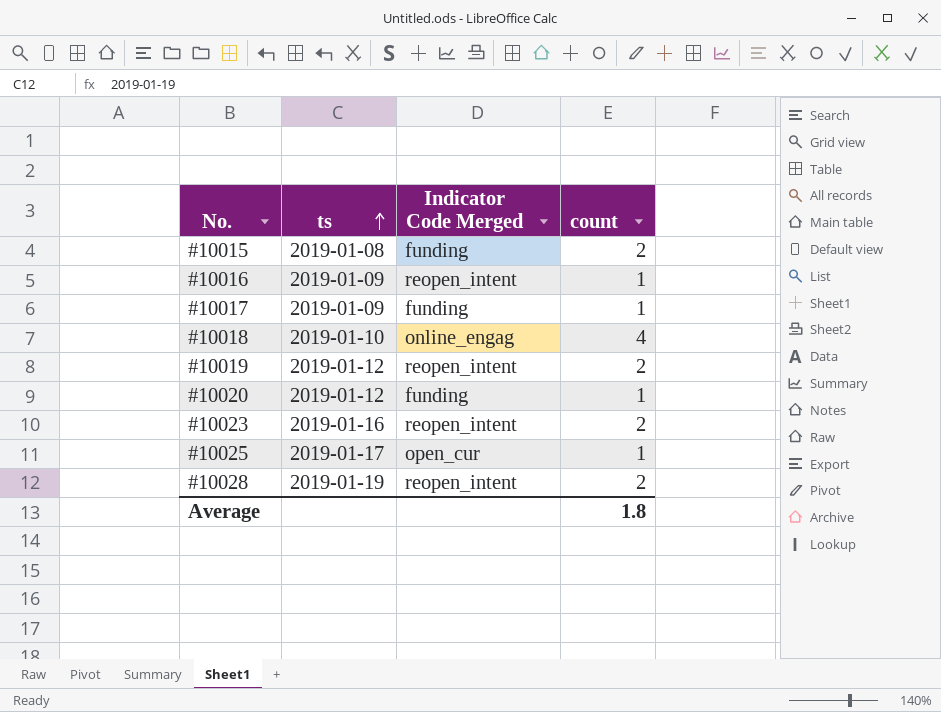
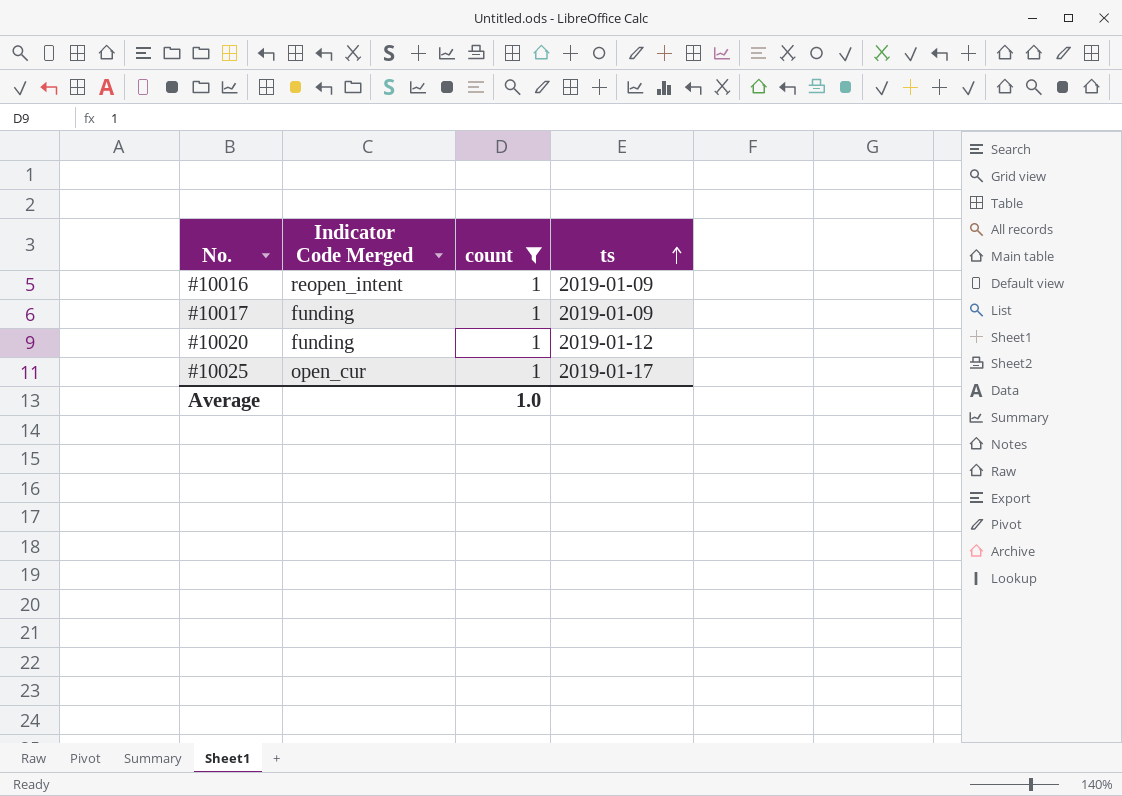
filter: none -> count = 1
column ts | position: 2 -> 4
Average | count: 1.8 -> 1.0

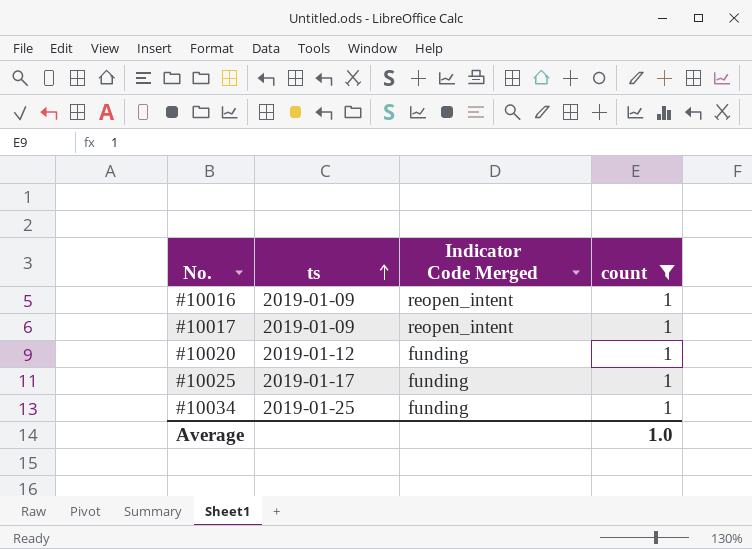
column ts | position: 4 -> 2
#10017 | Indicator Code Merged: funding -> reopen_intent
#10025 | Indicator Code Merged: open_cur -> funding
row #10034: none -> 2019-01-25 | funding | 1

